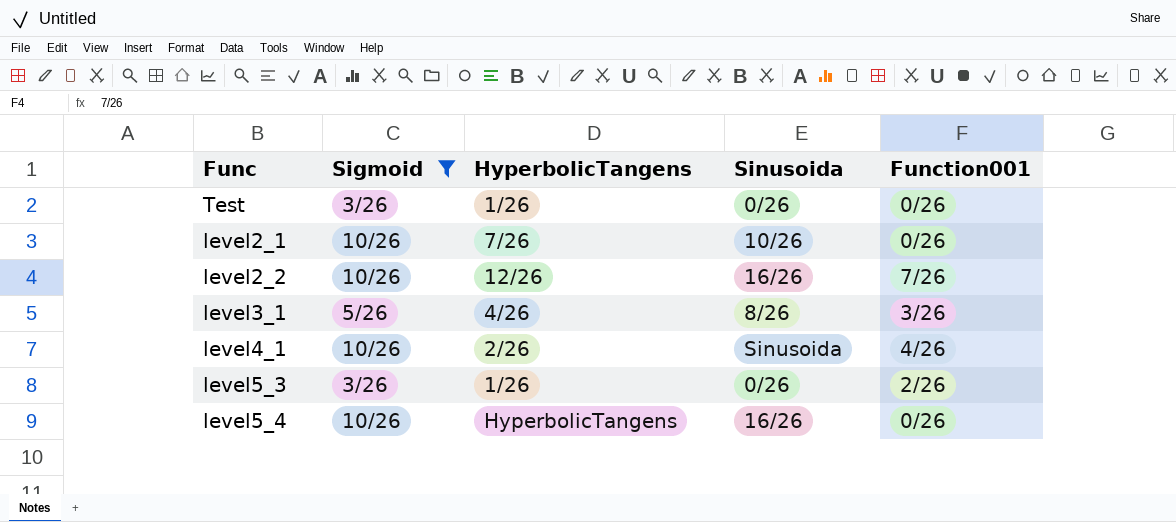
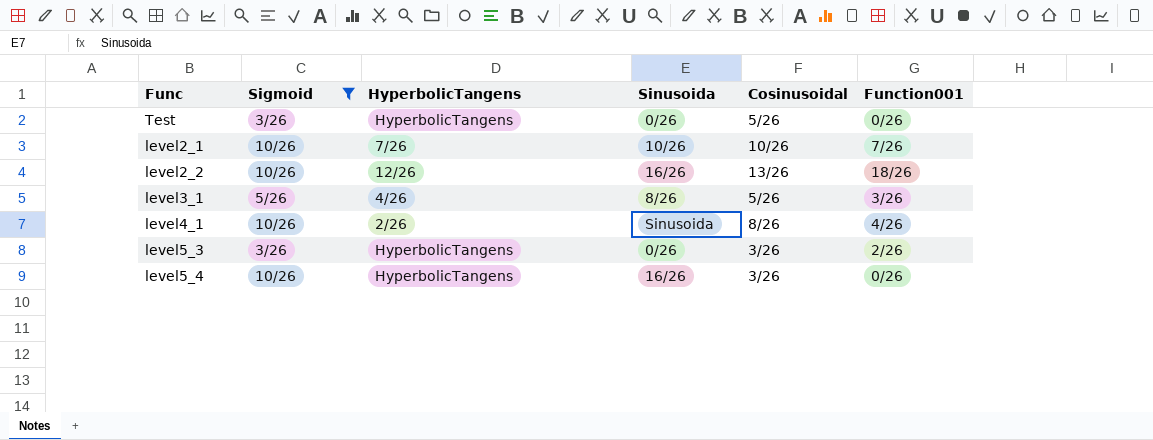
column Cosinusoidal | position: none -> 5
Test | HyperbolicTangens: 1/26 -> HyperbolicTangens
level2_1 | Function001: 0/26 -> 7/26
level2_2 | Function001: 7/26 -> 18/26
level5_3 | HyperbolicTangens: 1/26 -> HyperbolicTangens

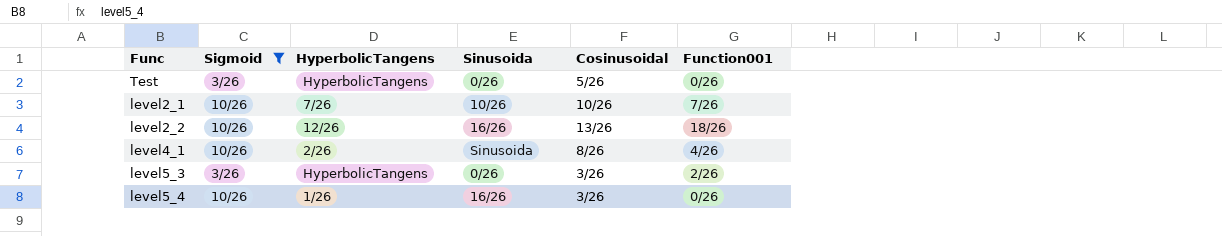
row level3_1: 5/26 | 4/26 | 8/26 | 5/26 | 3/26 -> none
level5_4 | HyperbolicTangens: HyperbolicTangens -> 1/26

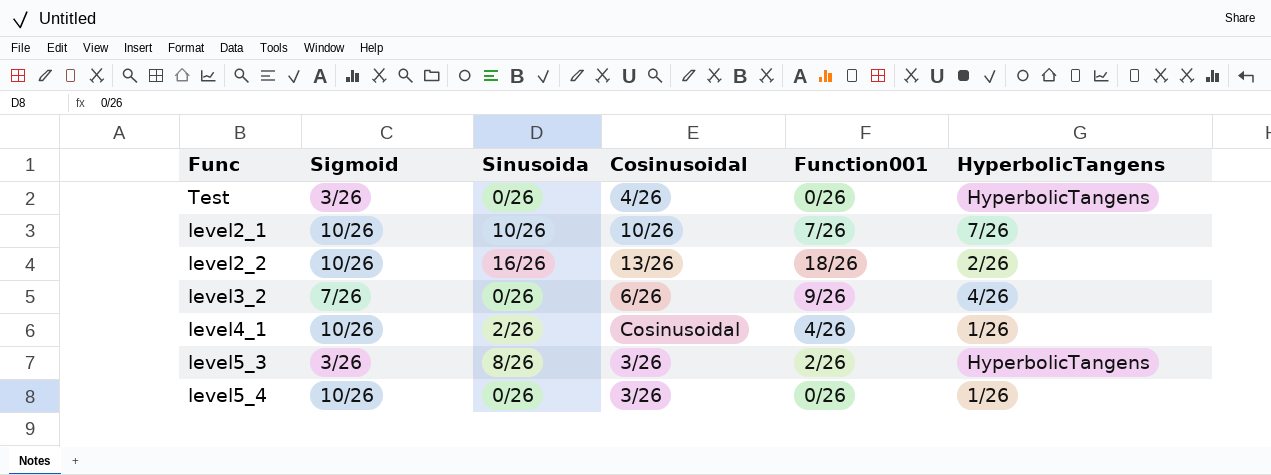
filter: Sigmoid != 7/26 -> none
column HyperbolicTangens | position: 3 -> 6
Test | Cosinusoidal: 5/26 -> 4/26
level2_2 | HyperbolicTangens: 12/26 -> 2/26
level4_1 | Sinusoida: Sinusoida -> 2/26
level4_1 | Cosinusoidal: 8/26 -> Cosinusoidal
level4_1 | HyperbolicTangens: 2/26 -> 1/26
level5_3 | Sinusoida: 0/26 -> 8/26
level5_4 | Sinusoida: 16/26 -> 0/26

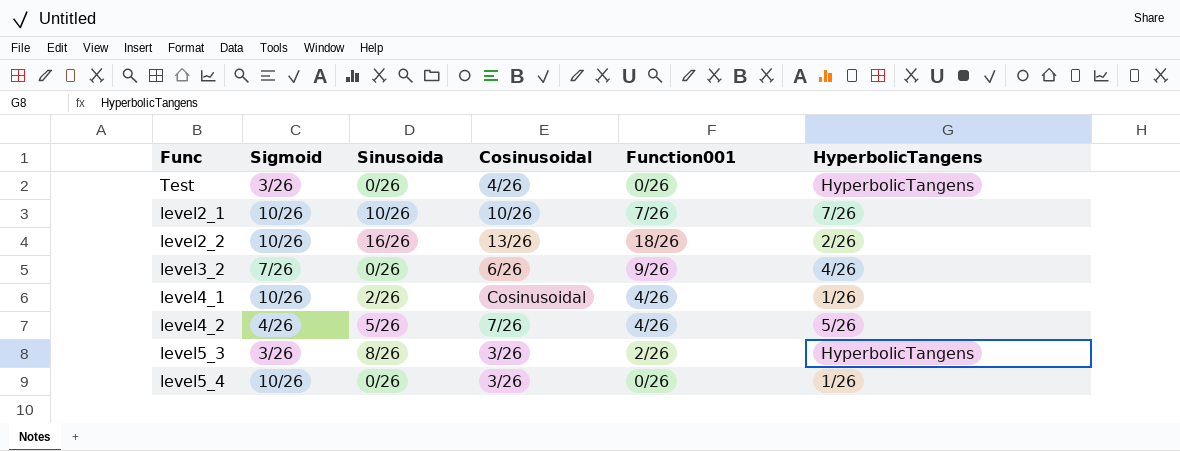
row level4_2: none -> 4/26 | 5/26 | 7/26 | 4/26 | 5/26

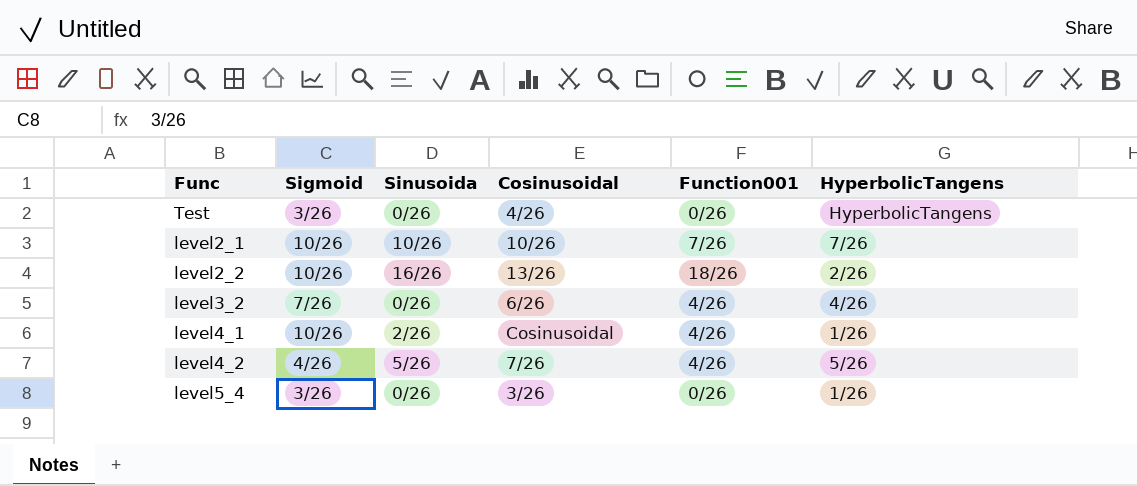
row level5_3: 3/26 | 8/26 | 3/26 | 2/26 | HyperbolicTangens -> none
level3_2 | Function001: 9/26 -> 4/26
level5_4 | Sigmoid: 10/26 -> 3/26

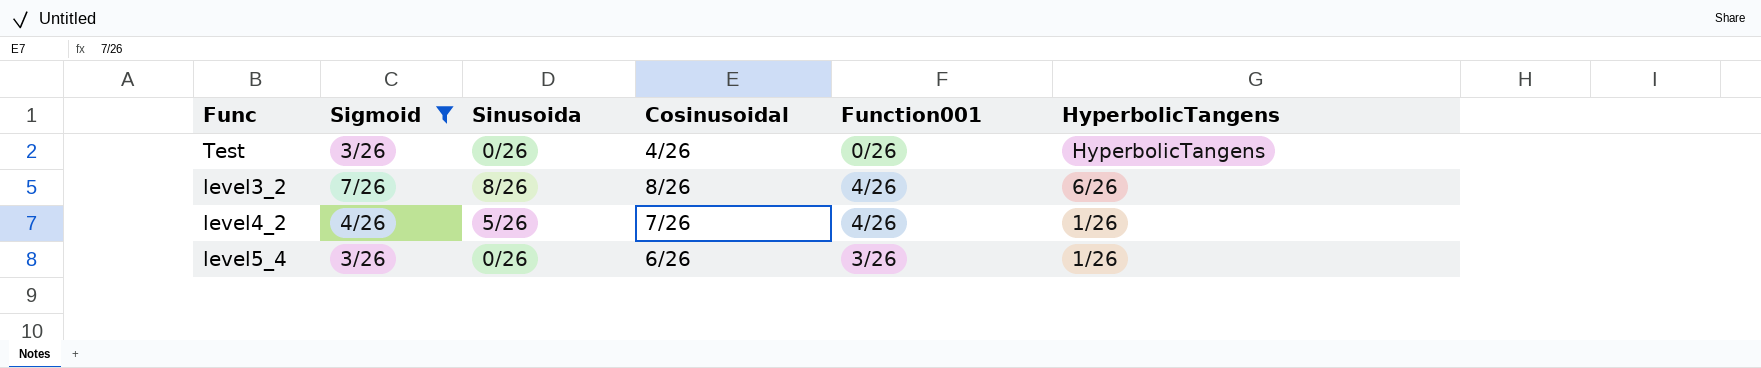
filter: none -> Sigmoid != 10/26
level3_2 | Sinusoida: 0/26 -> 8/26
level3_2 | Cosinusoidal: 6/26 -> 8/26
level3_2 | HyperbolicTangens: 4/26 -> 6/26
level4_2 | HyperbolicTangens: 5/26 -> 1/26
level5_4 | Cosinusoidal: 3/26 -> 6/26
level5_4 | Function001: 0/26 -> 3/26

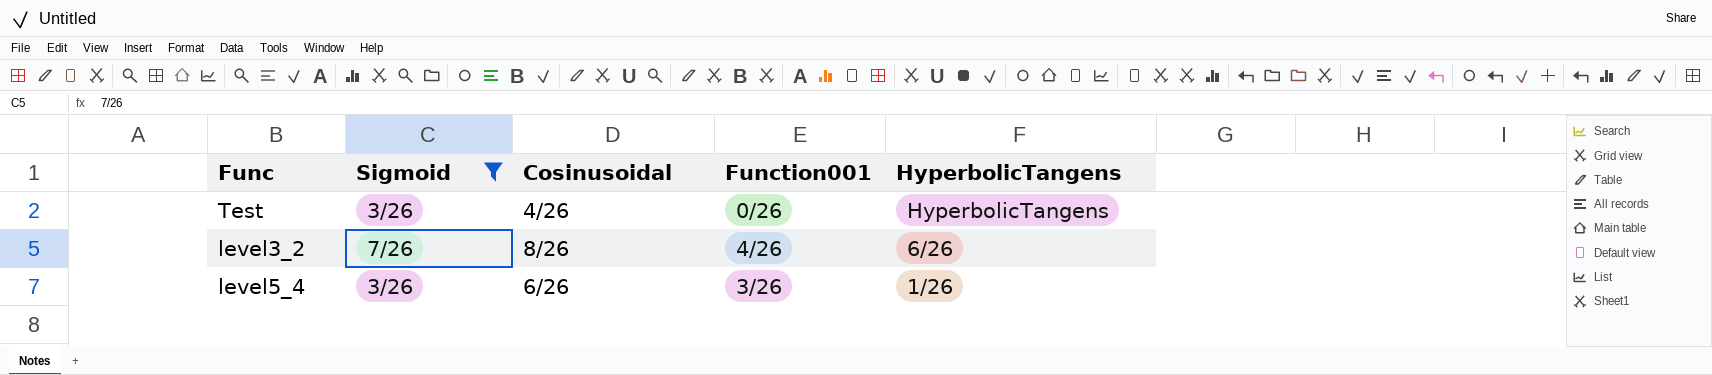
column Sinusoida | position: 3 -> none
row level4_2: 4/26 | 5/26 | 7/26 | 4/26 | 1/26 -> none

